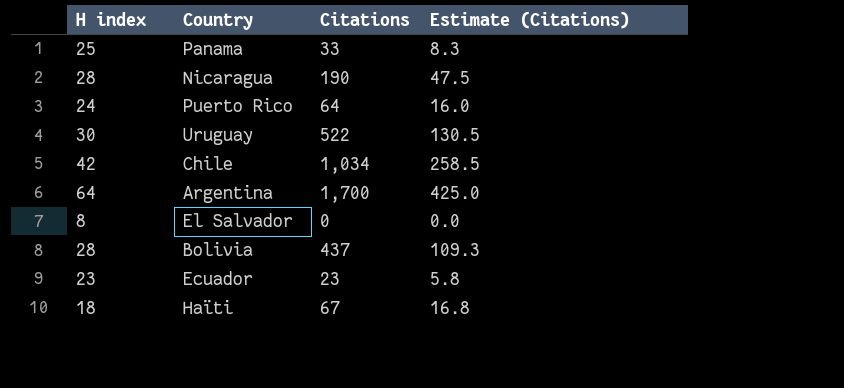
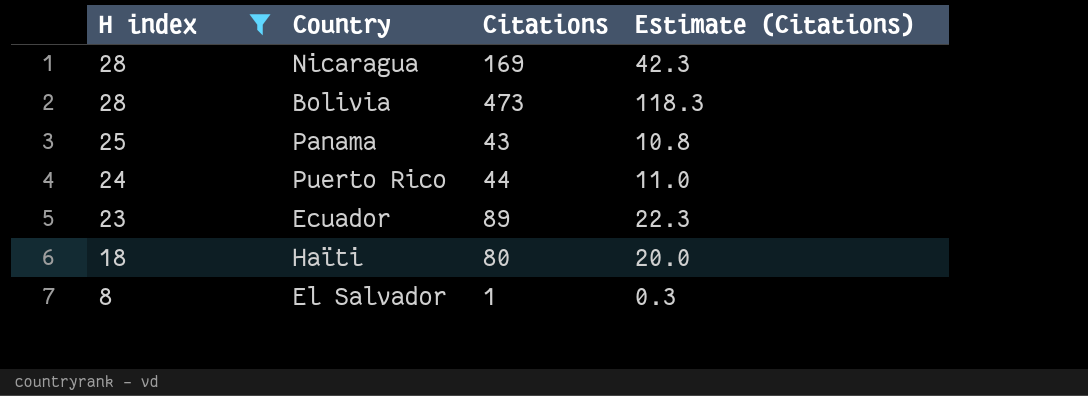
filter: none -> H index <= 28
row order: none -> H index descending
Nicaragua | Citations: 190 -> 169
Nicaragua | Estimate (Citations): 47.5 -> 42.3
Bolivia | Citations: 437 -> 473
Bolivia | Estimate (Citations): 109.3 -> 118.3
Panama | Citations: 33 -> 43
Panama | Estimate (Citations): 8.3 -> 10.8
Puerto Rico | Citations: 64 -> 44
Puerto Rico | Estimate (Citations): 16.0 -> 11.0
Ecuador | Citations: 23 -> 89
Ecuador | Estimate (Citations): 5.8 -> 22.3
Haïti | Citations: 67 -> 80
Haïti | Estimate (Citations): 16.8 -> 20.0
El Salvador | Citations: 0 -> 1
El Salvador | Estimate (Citations): 0.0 -> 0.3

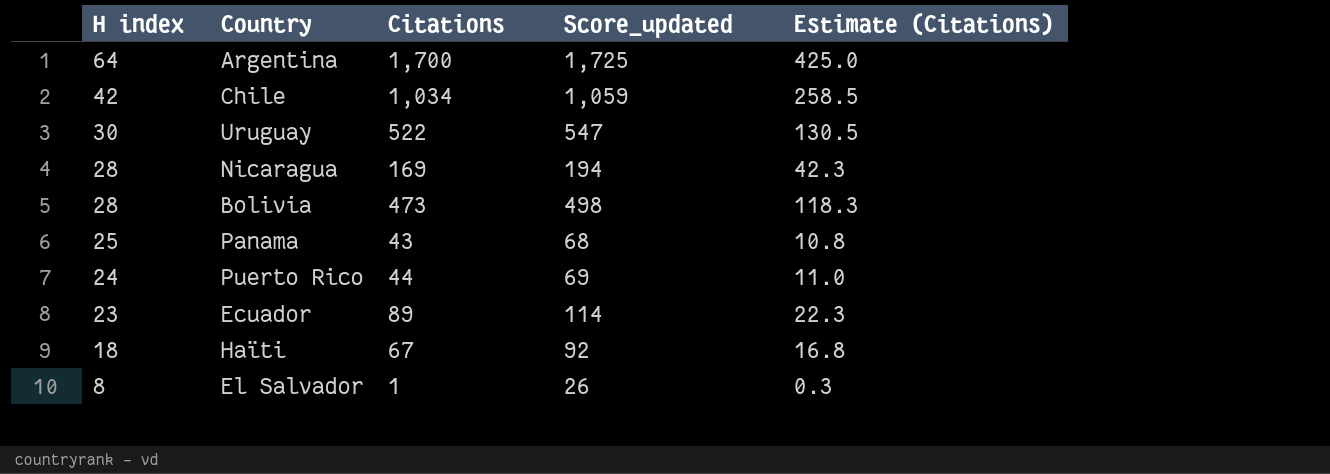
filter: H index <= 28 -> none
column Score_updated | formula: none -> [Citations] + 25
Haïti | Citations: 80 -> 67
Haïti | Estimate (Citations): 20.0 -> 16.8

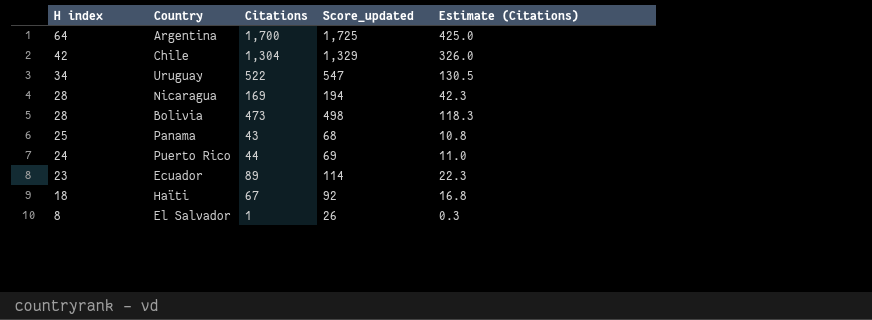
Chile | Citations: 1,034 -> 1,304
Chile | Score_updated: 1,059 -> 1,329
Chile | Estimate (Citations): 258.5 -> 326.0
Uruguay | H index: 30 -> 34

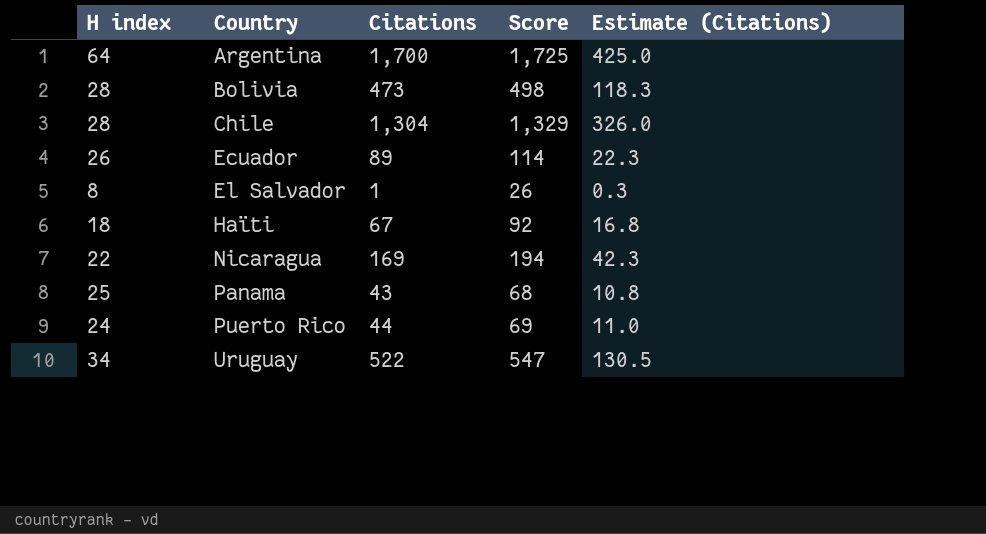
row order: H index descending -> Country ascending
column name: Score_updated -> Score
Chile | H index: 42 -> 28
Ecuador | H index: 23 -> 26
Nicaragua | H index: 28 -> 22

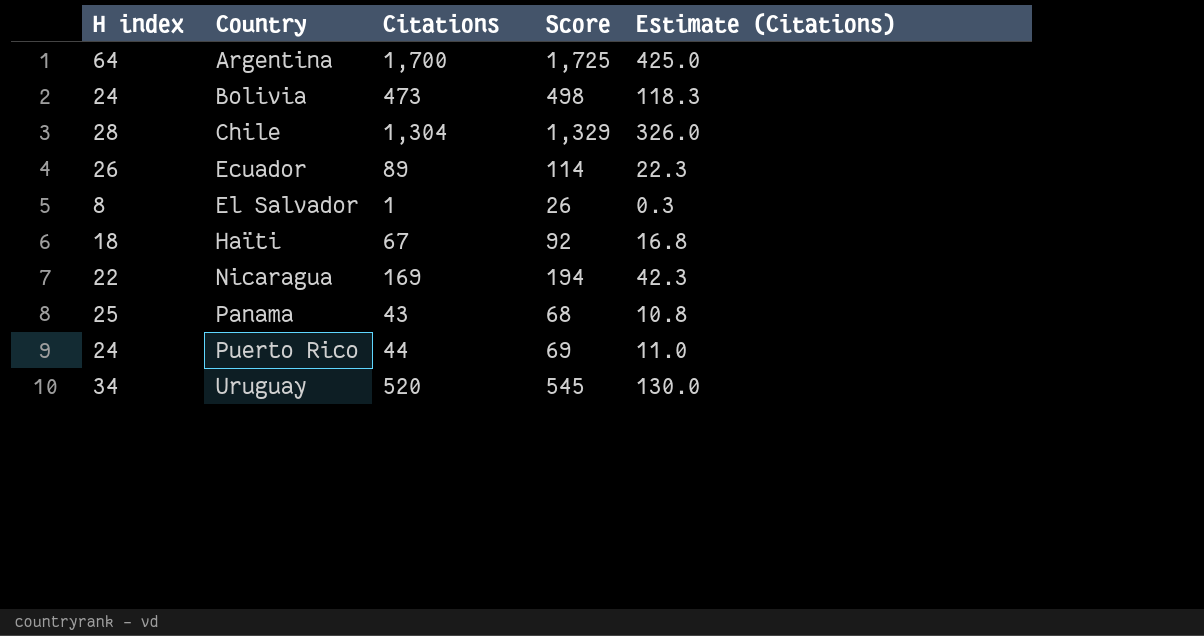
Bolivia | H index: 28 -> 24
Uruguay | Citations: 522 -> 520
Uruguay | Score: 547 -> 545
Uruguay | Estimate (Citations): 130.5 -> 130.0

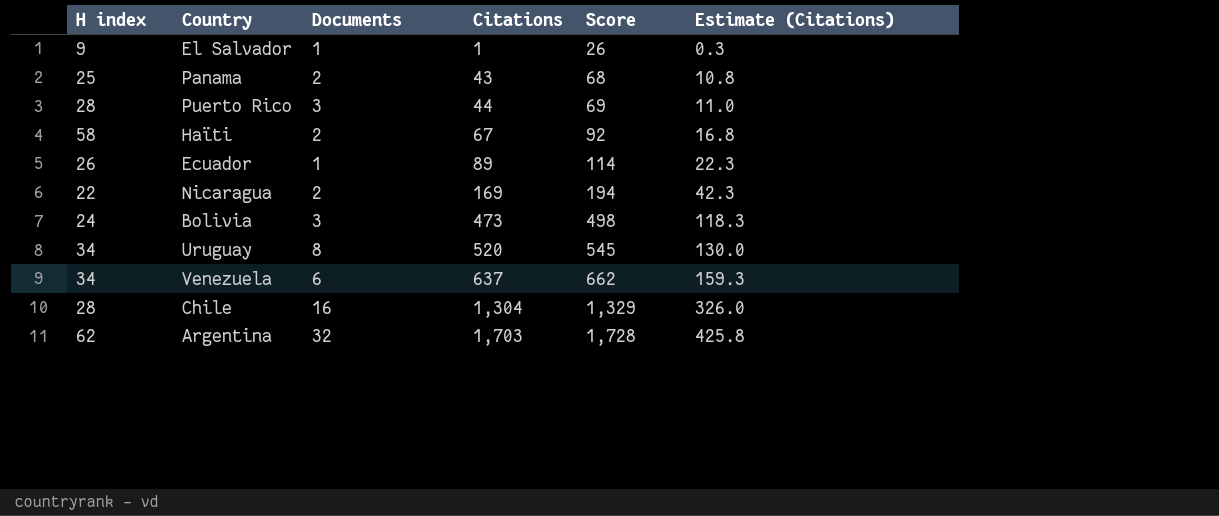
row order: Country ascending -> Citations ascending
column Documents | position: none -> 3
El Salvador | H index: 8 -> 9
Puerto Rico | H index: 24 -> 28
Haïti | H index: 18 -> 58
row Venezuela: none -> 34 | 6 | 637 | 662 | 159.3
Argentina | H index: 64 -> 62
Argentina | Citations: 1,700 -> 1,703
Argentina | Score: 1,725 -> 1,728
Argentina | Estimate (Citations): 425.0 -> 425.8

